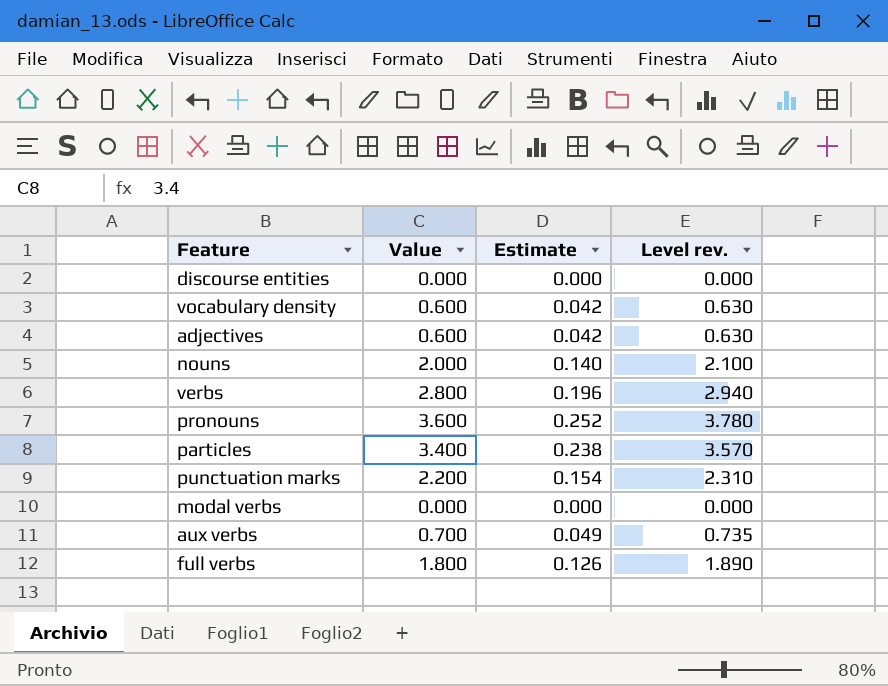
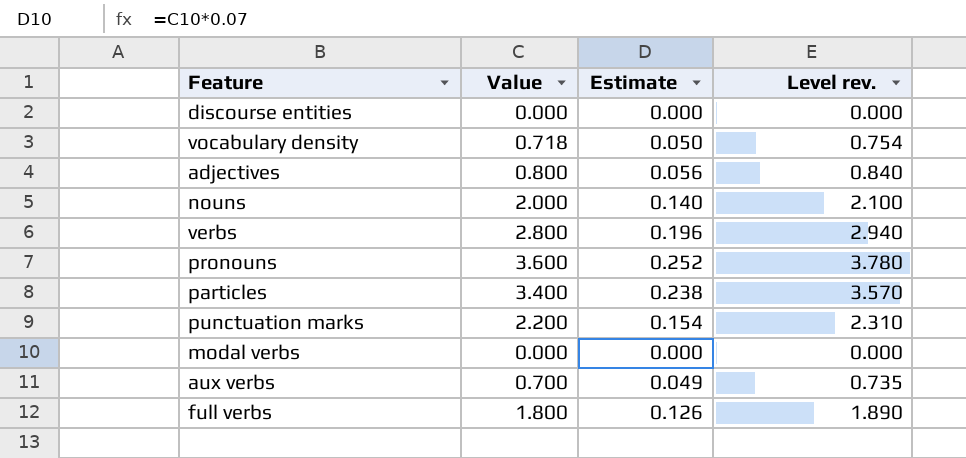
vocabulary density | Value: 0.600 -> 0.718
vocabulary density | Estimate: 0.042 -> 0.050
vocabulary density | Level rev.: 0.630 -> 0.754
adjectives | Value: 0.600 -> 0.800
adjectives | Estimate: 0.042 -> 0.056
adjectives | Level rev.: 0.630 -> 0.840

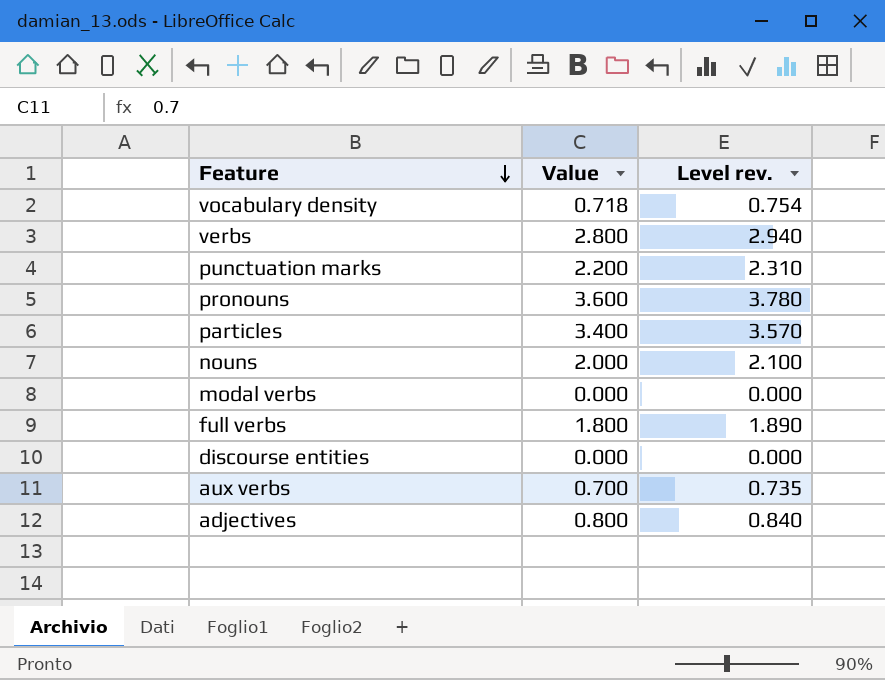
row order: none -> Feature descending
column Estimate | formula: [Value] * 0.07 -> none

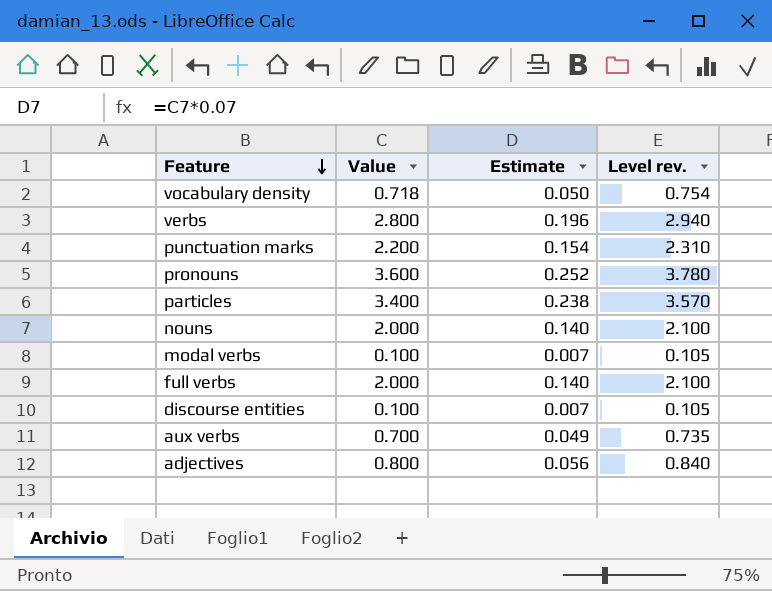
column Estimate | formula: none -> [Value] * 0.07
modal verbs | Value: 0.000 -> 0.100
modal verbs | Level rev.: 0.000 -> 0.105
full verbs | Value: 1.800 -> 2.000
full verbs | Level rev.: 1.890 -> 2.100
discourse entities | Value: 0.000 -> 0.100
discourse entities | Level rev.: 0.000 -> 0.105

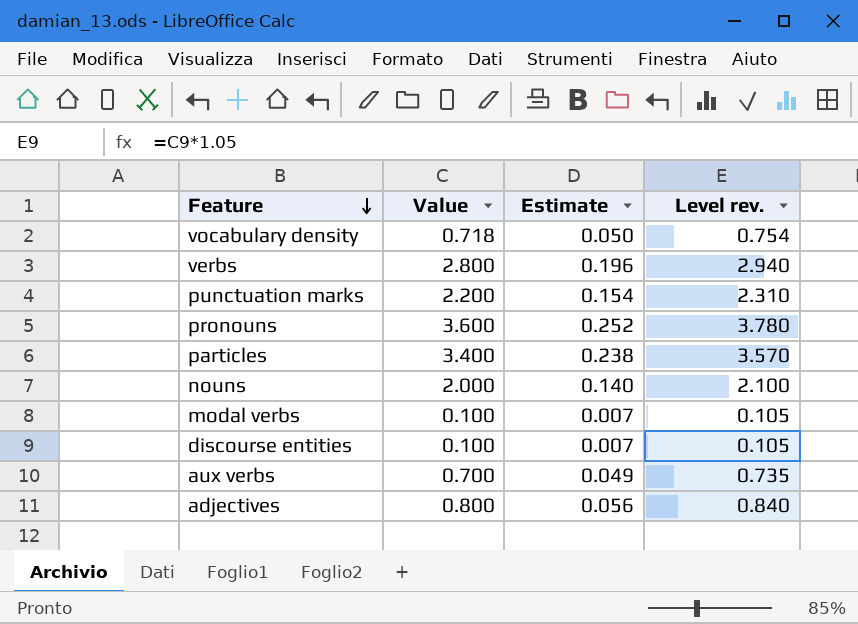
row full verbs: 2.000 | 0.140 | 2.100 -> none

